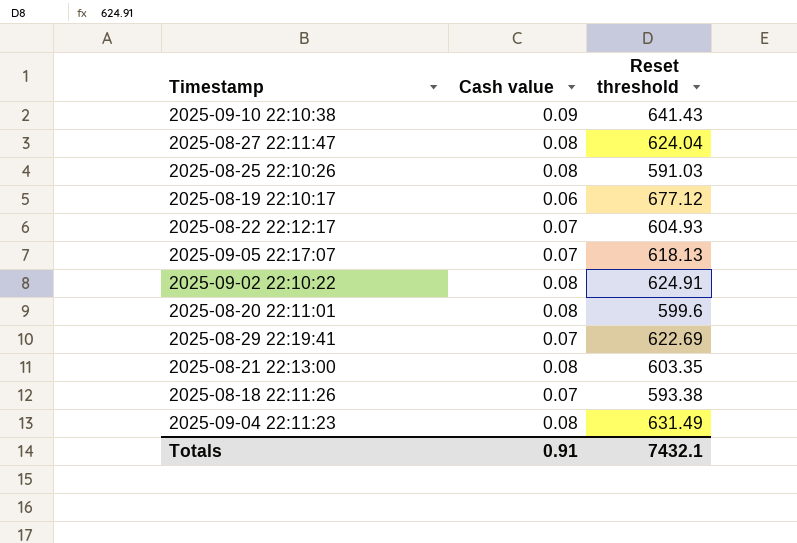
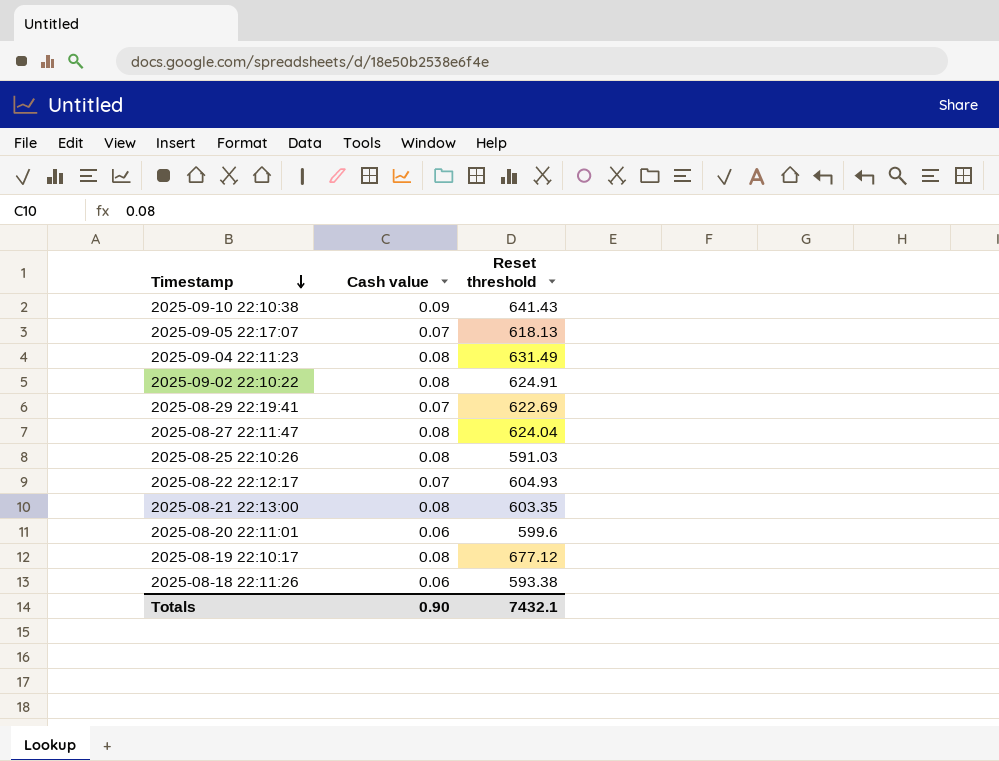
row order: none -> Timestamp descending
2025-08-20 22:11:01 | Cash value: 0.08 -> 0.06
2025-08-19 22:10:17 | Cash value: 0.06 -> 0.08
2025-08-18 22:11:26 | Cash value: 0.07 -> 0.06
Totals | Cash value: 0.91 -> 0.90

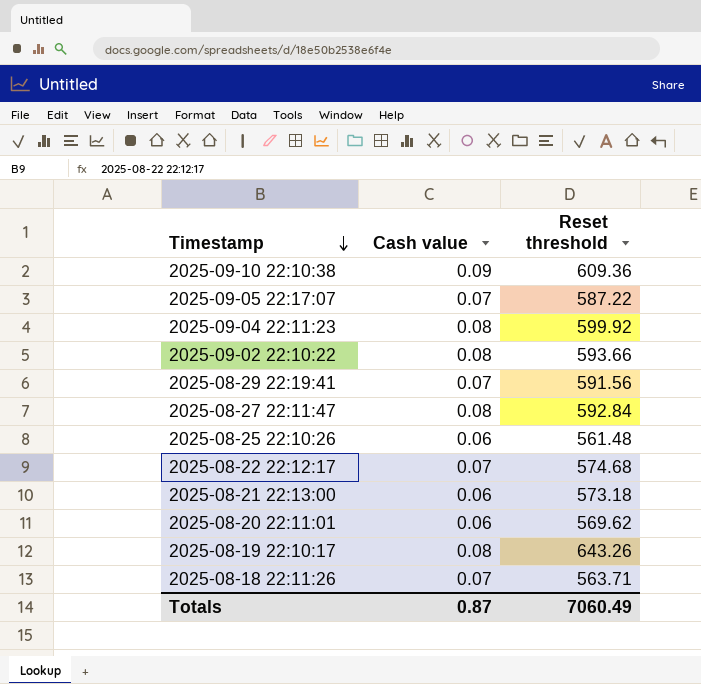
2025-09-10 22:10:38 | Reset threshold: 641.43 -> 609.36
2025-09-05 22:17:07 | Reset threshold: 618.13 -> 587.22
2025-09-04 22:11:23 | Reset threshold: 631.49 -> 599.92
2025-09-02 22:10:22 | Reset threshold: 624.91 -> 593.66
2025-08-29 22:19:41 | Reset threshold: 622.69 -> 591.56
2025-08-27 22:11:47 | Reset threshold: 624.04 -> 592.84
2025-08-25 22:10:26 | Cash value: 0.08 -> 0.06
2025-08-25 22:10:26 | Reset threshold: 591.03 -> 561.48
2025-08-22 22:12:17 | Reset threshold: 604.93 -> 574.68
2025-08-21 22:13:00 | Cash value: 0.08 -> 0.06
2025-08-21 22:13:00 | Reset threshold: 603.35 -> 573.18
2025-08-20 22:11:01 | Reset threshold: 599.6 -> 569.62
2025-08-19 22:10:17 | Reset threshold: 677.12 -> 643.26
2025-08-18 22:11:26 | Cash value: 0.06 -> 0.07
2025-08-18 22:11:26 | Reset threshold: 593.38 -> 563.71
Totals | Cash value: 0.90 -> 0.87
Totals | Reset threshold: 7432.1 -> 7060.49

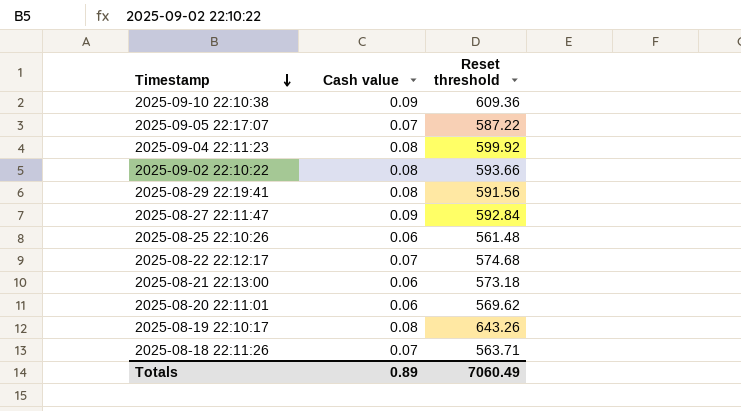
2025-08-29 22:19:41 | Cash value: 0.07 -> 0.08
2025-08-27 22:11:47 | Cash value: 0.08 -> 0.09
Totals | Cash value: 0.87 -> 0.89

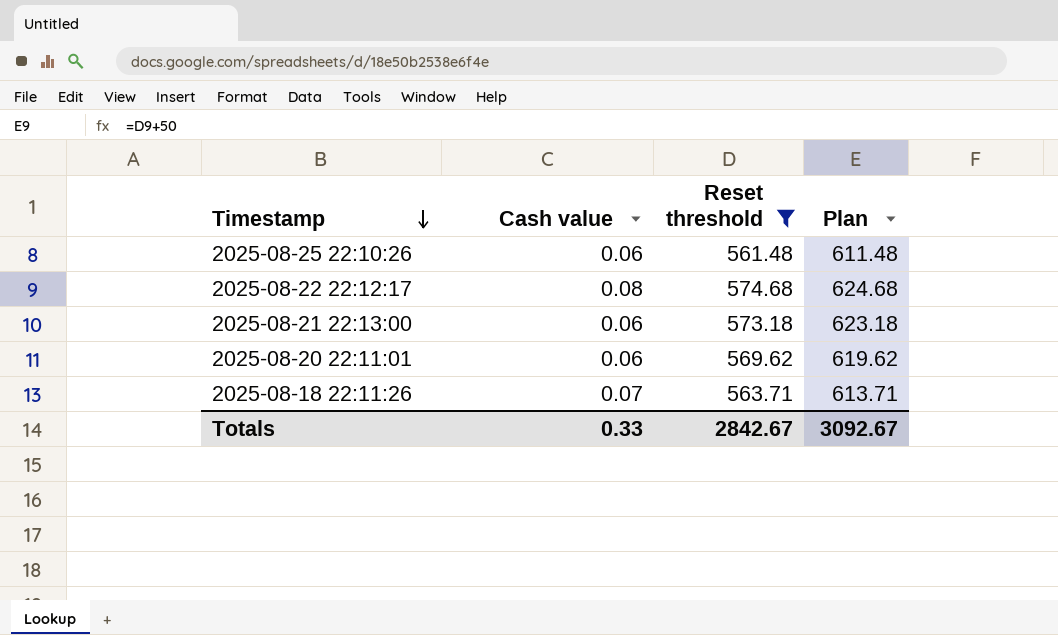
filter: none -> Reset threshold <= 574.68
column Plan | formula: none -> [Reset threshold] + 50
2025-08-22 22:12:17 | Cash value: 0.07 -> 0.08
Totals | Cash value: 0.89 -> 0.33
Totals | Reset threshold: 7060.49 -> 2842.67

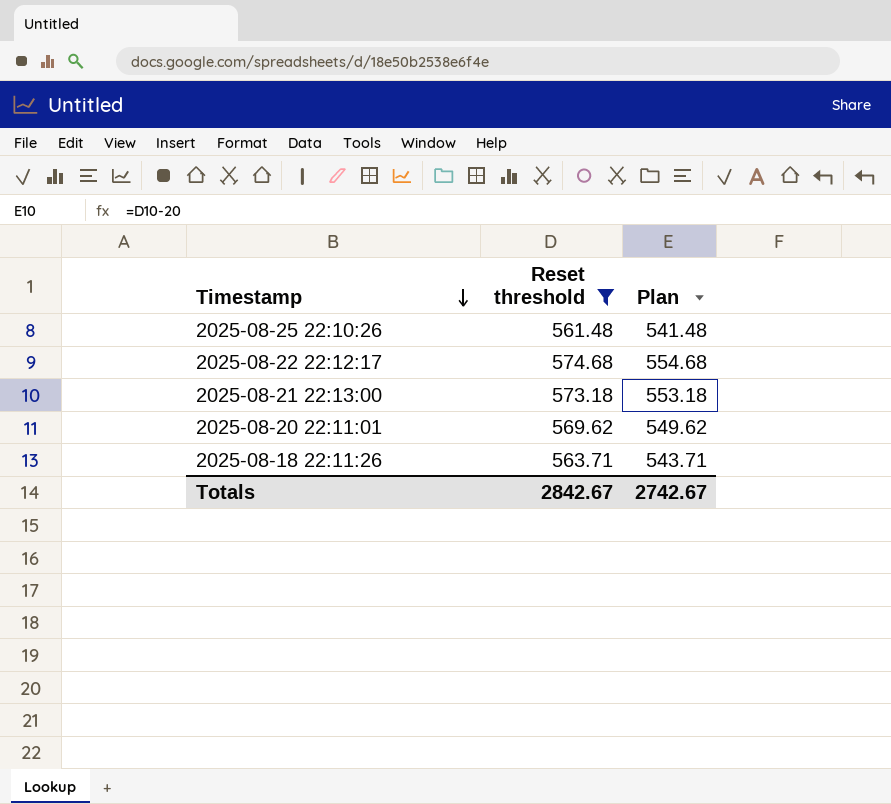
column Cash value | position: 2 -> none
column Plan | formula: [Reset threshold] + 50 -> [Reset threshold] - 20
Totals | Plan: 3092.67 -> 2742.67

